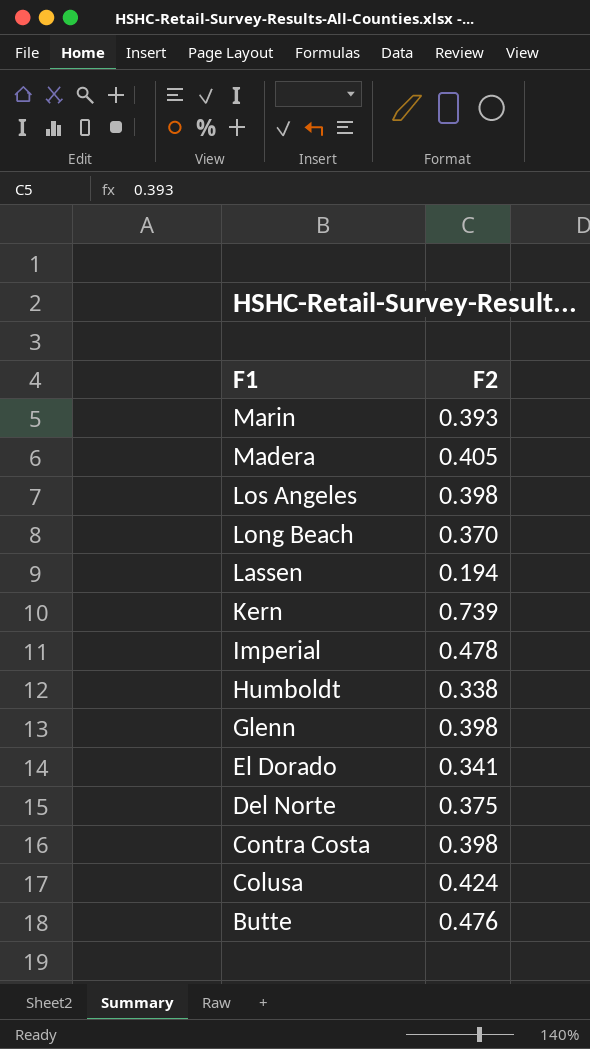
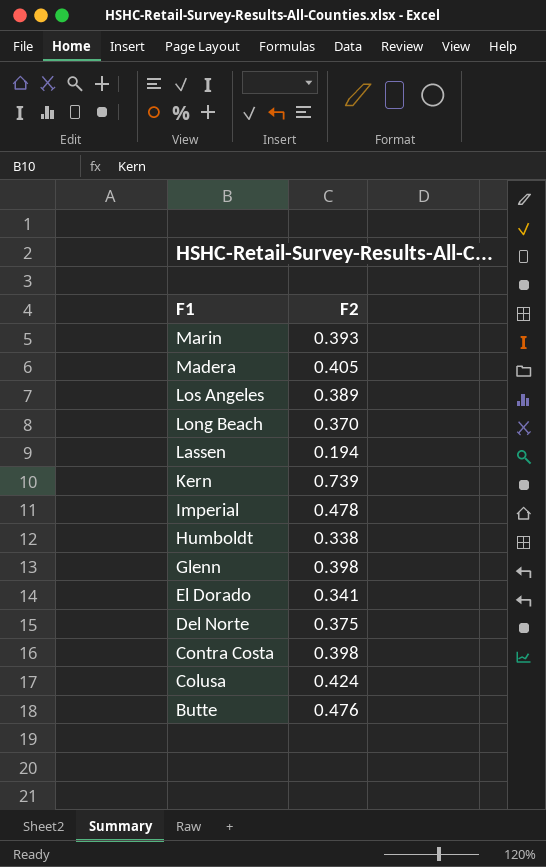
Los Angeles | F2: 0.398 -> 0.389

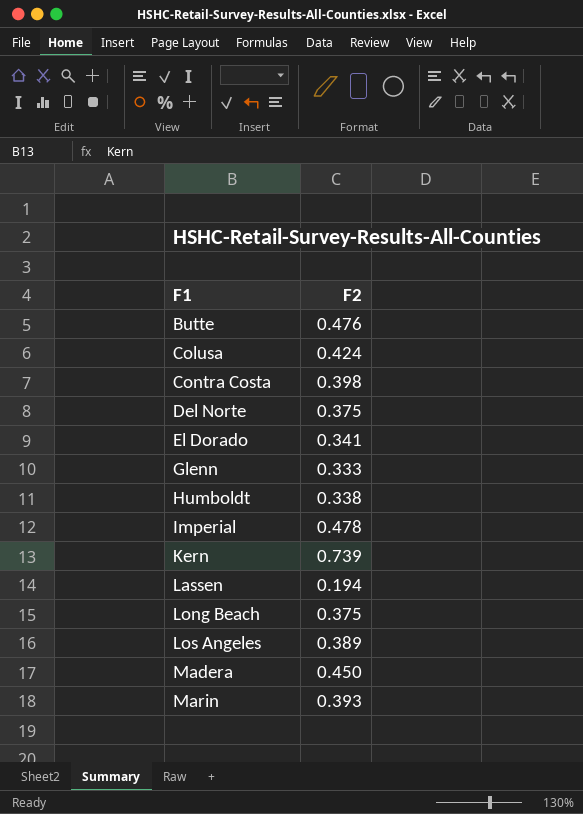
row order: F1 descending -> F1 ascending
Glenn | F2: 0.398 -> 0.333
Long Beach | F2: 0.370 -> 0.375
Madera | F2: 0.405 -> 0.450

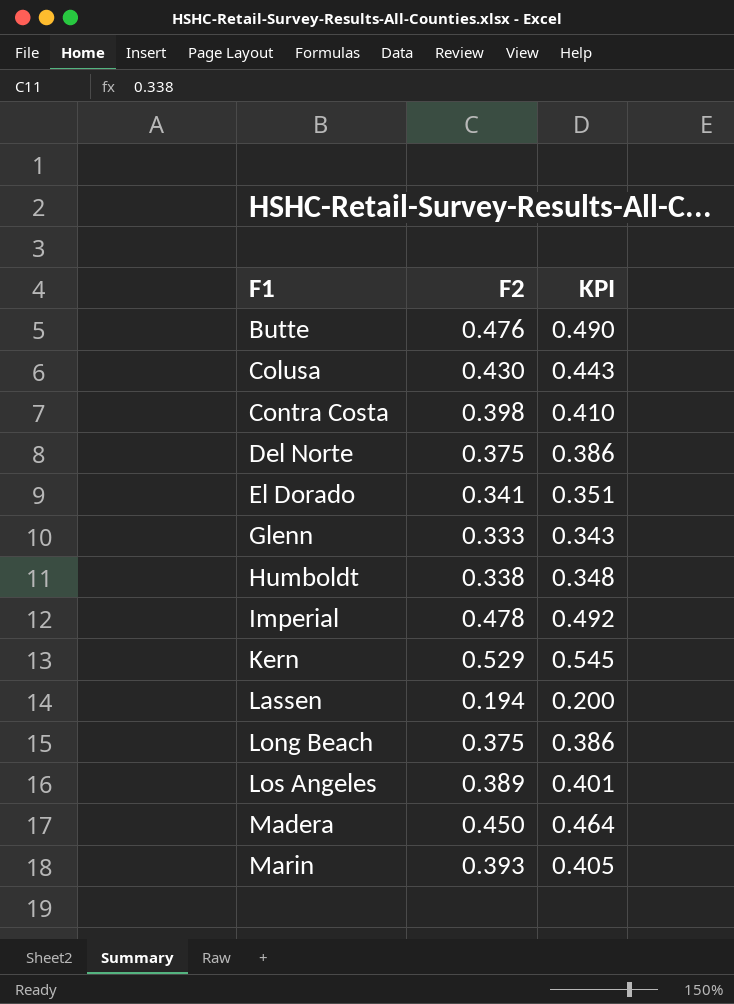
column KPI | formula: none -> [F2] * 1.03
Colusa | F2: 0.424 -> 0.430
Kern | F2: 0.739 -> 0.529

